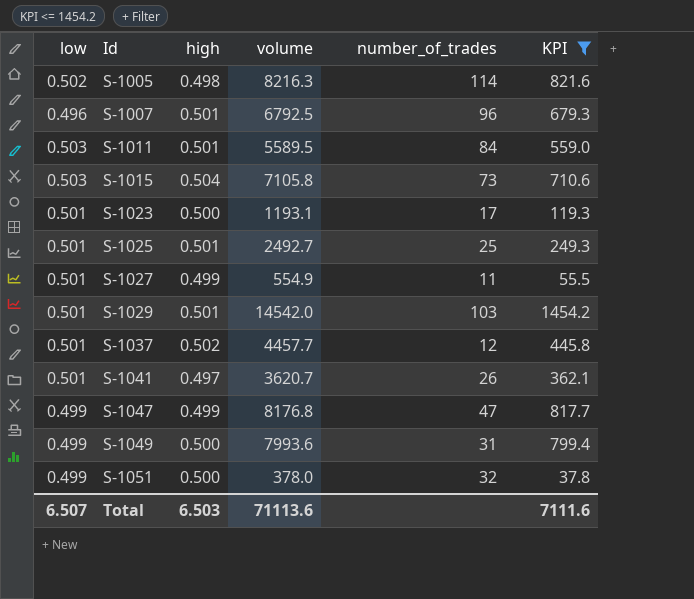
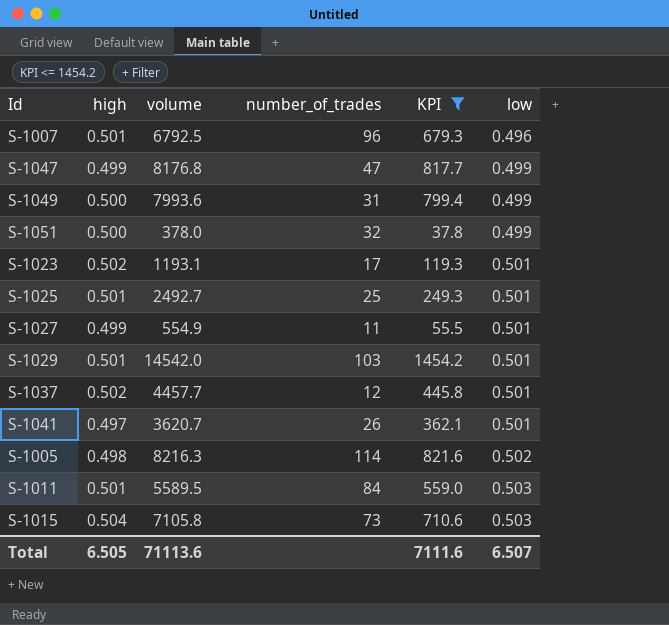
row order: Id ascending -> low ascending
column low | position: 1 -> 6
S-1023 | high: 0.500 -> 0.502
Total | high: 6.503 -> 6.505

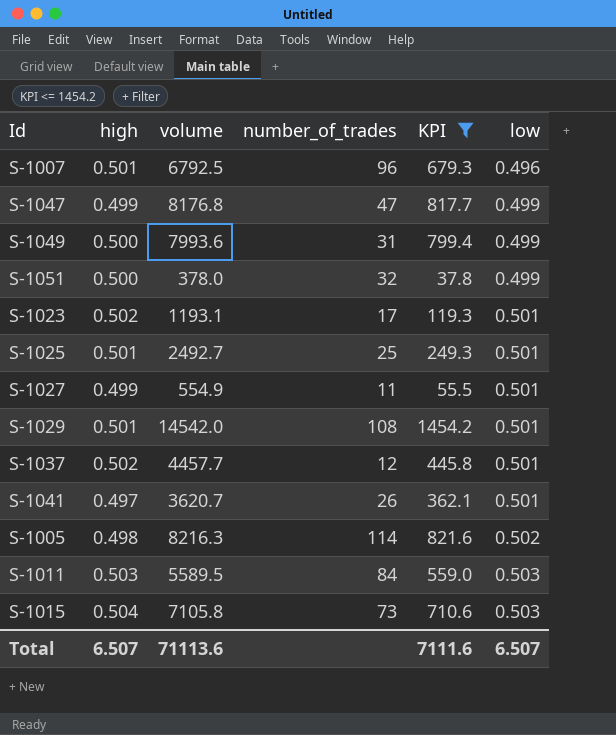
S-1029 | number_of_trades: 103 -> 108
S-1011 | high: 0.501 -> 0.503
Total | high: 6.505 -> 6.507

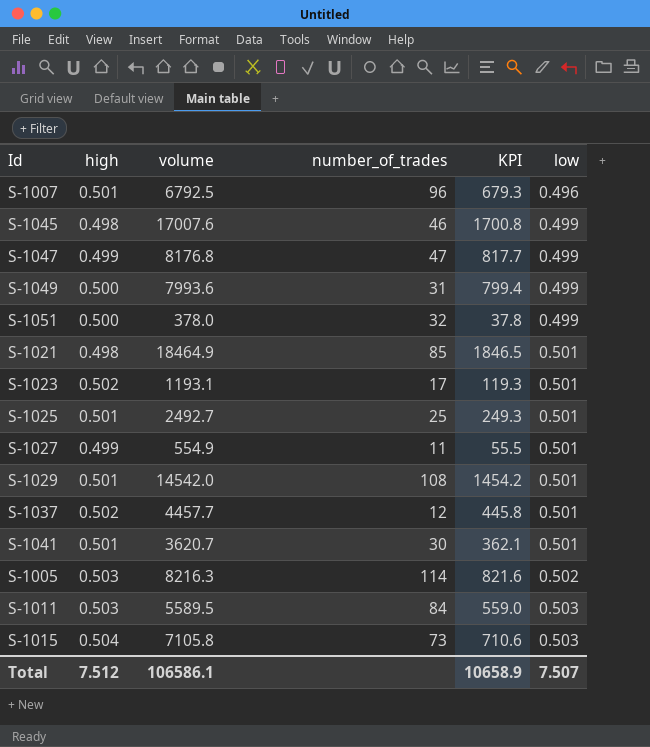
filter: KPI <= 1454.2 -> none
S-1041 | high: 0.497 -> 0.501
S-1041 | number_of_trades: 26 -> 30
S-1005 | high: 0.498 -> 0.503
Total | high: 6.507 -> 7.512
Total | volume: 71113.6 -> 106586.1
Total | KPI: 7111.6 -> 10658.9
Total | low: 6.507 -> 7.507

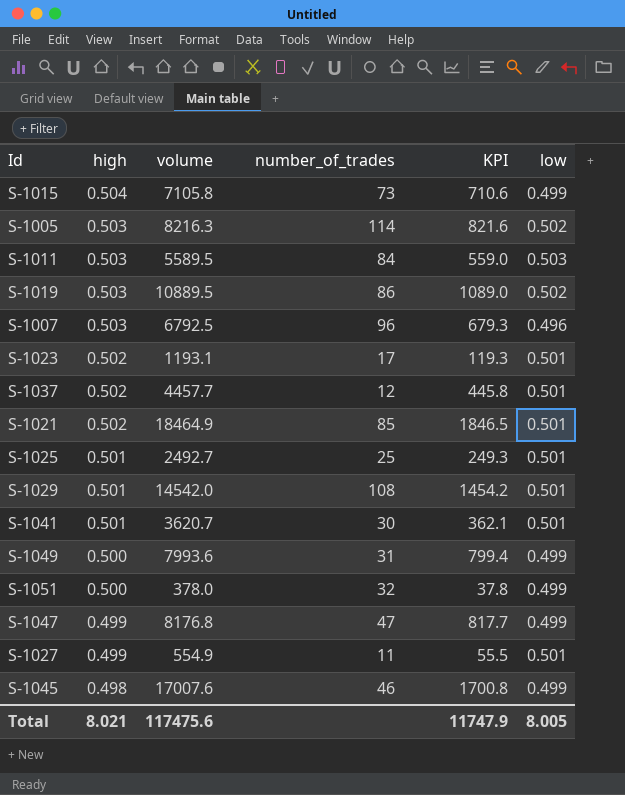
row order: low ascending -> high descending
S-1015 | low: 0.503 -> 0.499
row S-1019: none -> 0.503 | 10889.5 | 86 | 1089.0 | 0.502
S-1007 | high: 0.501 -> 0.503
S-1021 | high: 0.498 -> 0.502
Total | high: 7.512 -> 8.021
Total | volume: 106586.1 -> 117475.6
Total | KPI: 10658.9 -> 11747.9
Total | low: 7.507 -> 8.005

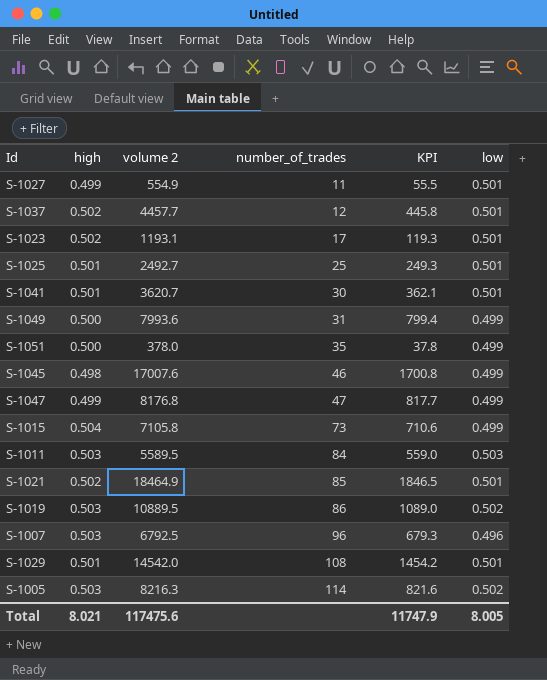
row order: high descending -> number_of_trades ascending
column name: volume -> volume 2
S-1051 | number_of_trades: 32 -> 35

